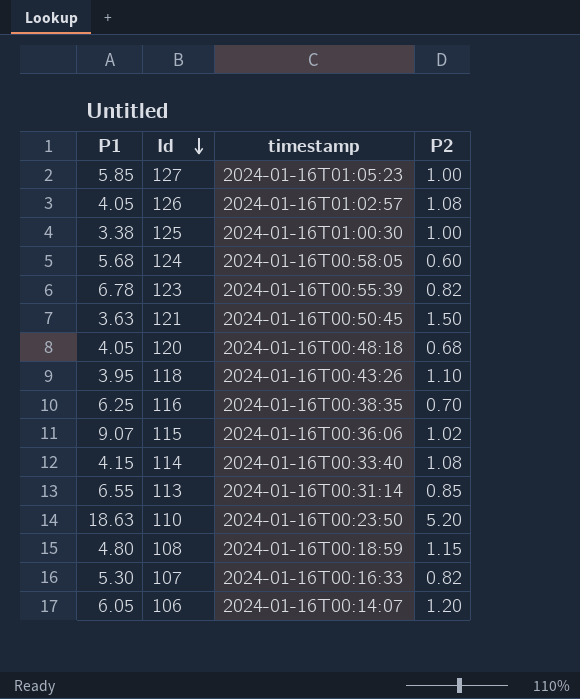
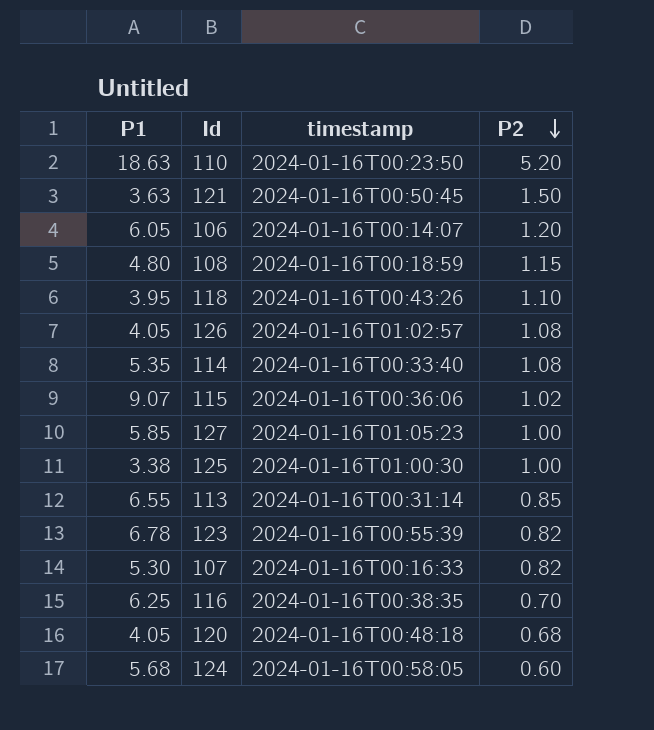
row order: Id descending -> P2 descending
114 | P1: 4.15 -> 5.35

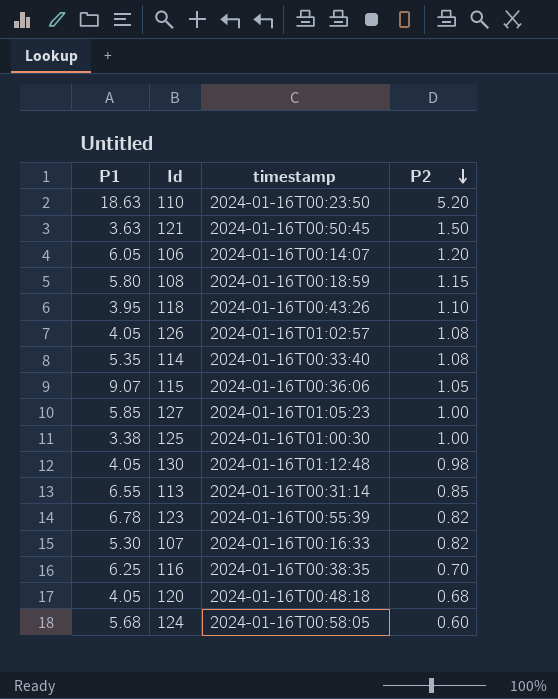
108 | P1: 4.80 -> 5.80
115 | P2: 1.02 -> 1.05
row 130: none -> 4.05 | 2024-01-16T01:12:48 | 0.98

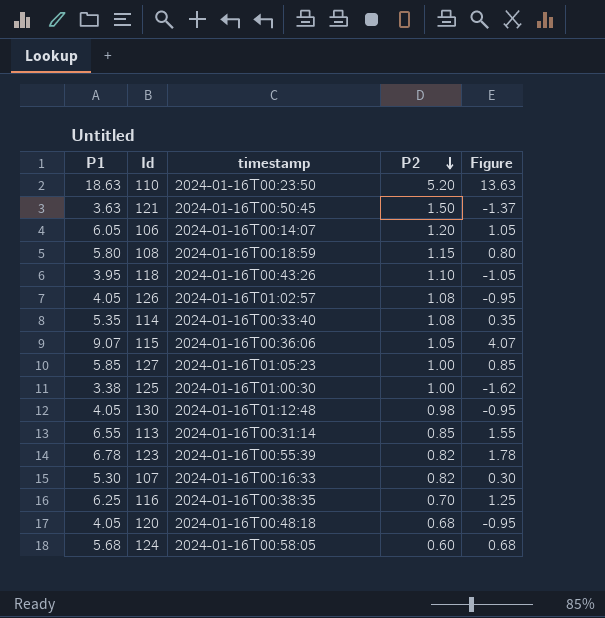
column Figure | formula: none -> [P1] - 5

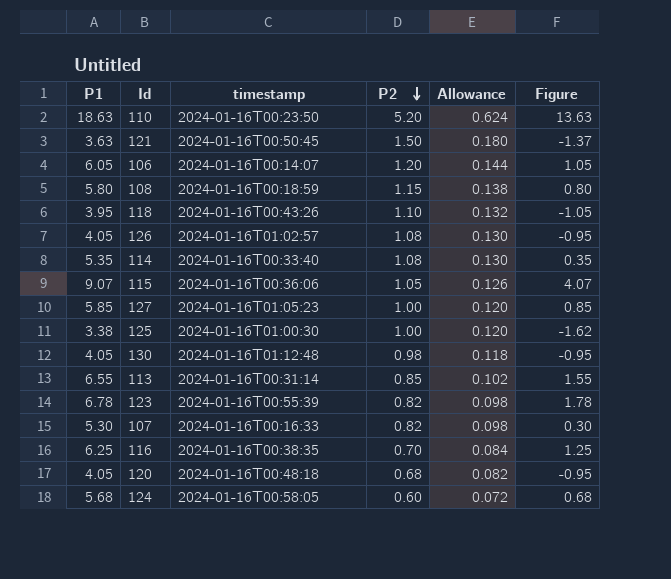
column Allowance | formula: none -> [P2] * 0.12

